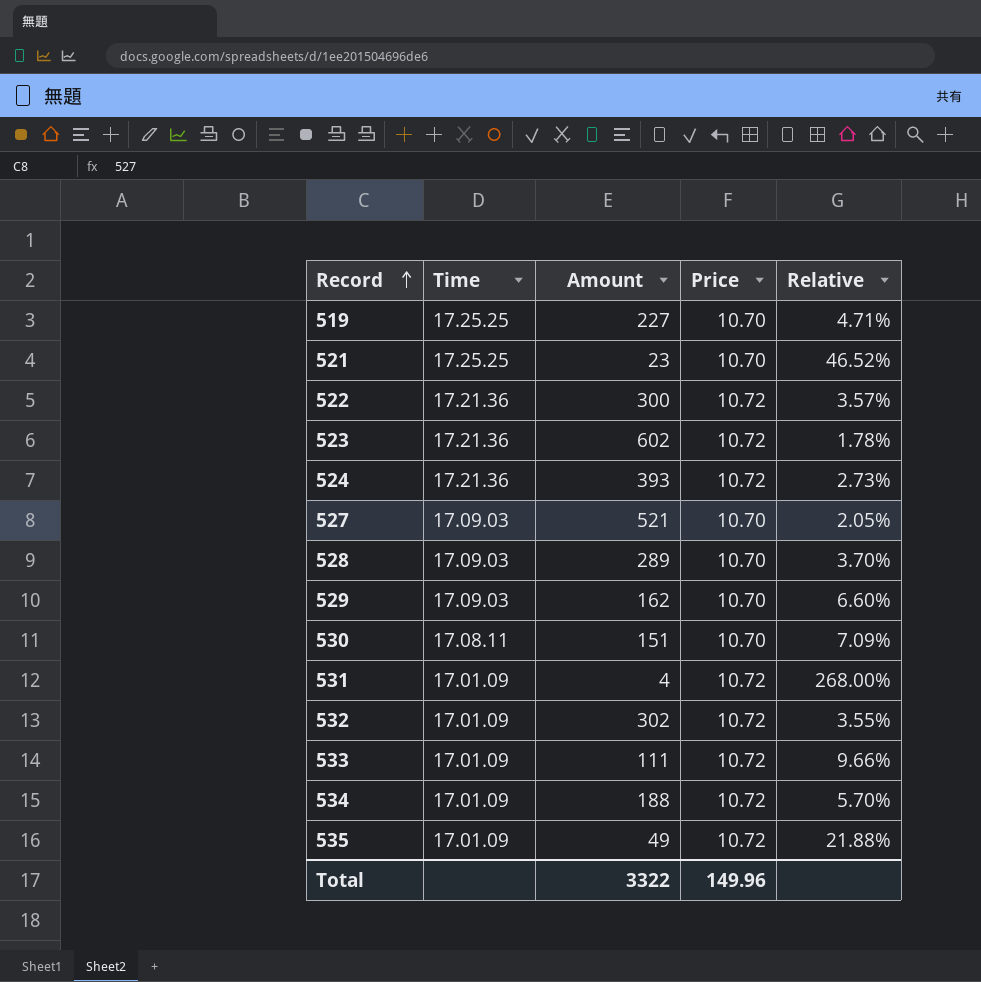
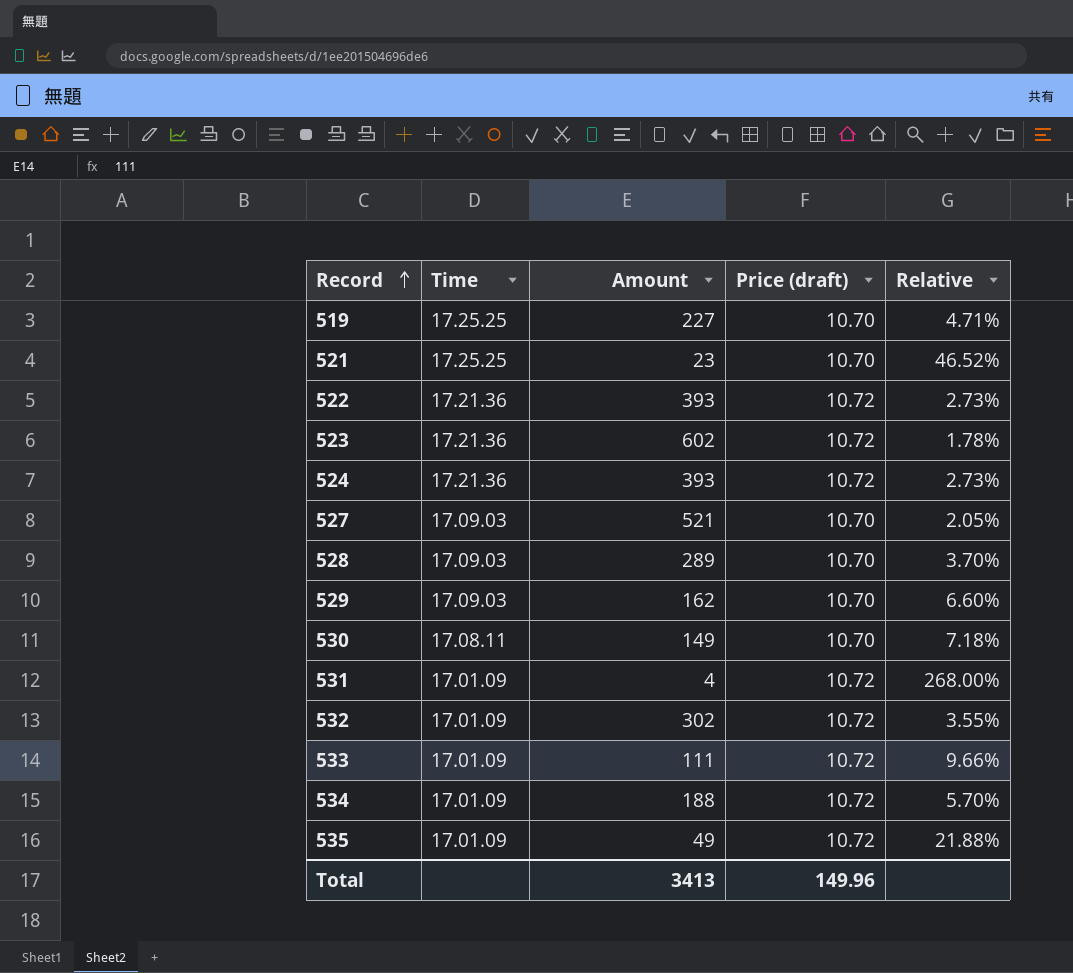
column name: Price -> Price (draft)
522 | Amount: 300 -> 393
522 | Relative: 3.57% -> 2.73%
530 | Amount: 151 -> 149
530 | Relative: 7.09% -> 7.18%
Total | Amount: 3322 -> 3413

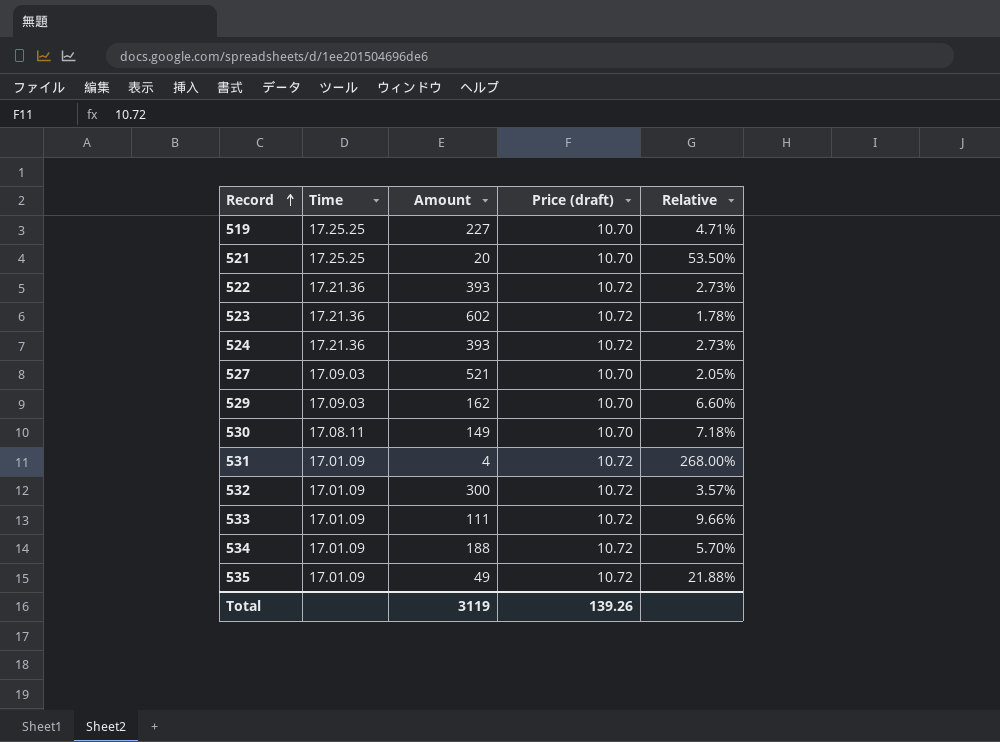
row 528: 17.09.03 | 289 | 10.70 | 3.70% -> none
521 | Amount: 23 -> 20
521 | Relative: 46.52% -> 53.50%
532 | Amount: 302 -> 300
532 | Relative: 3.55% -> 3.57%
Total | Amount: 3413 -> 3119
Total | Price (draft): 149.96 -> 139.26

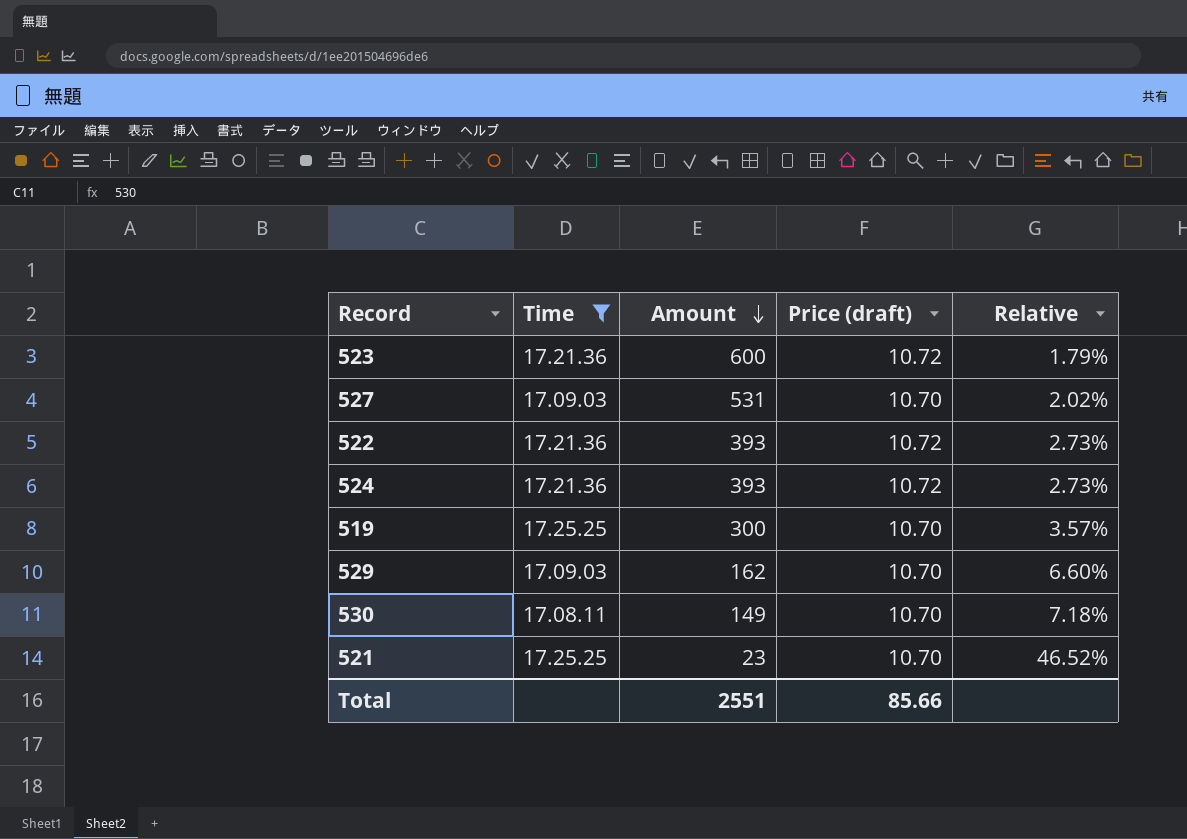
filter: none -> Time != 17.01.09
row order: Record ascending -> Amount descending
523 | Amount: 602 -> 600
523 | Relative: 1.78% -> 1.79%
527 | Amount: 521 -> 531
527 | Relative: 2.05% -> 2.02%
519 | Amount: 227 -> 300
519 | Relative: 4.71% -> 3.57%
521 | Amount: 20 -> 23
521 | Relative: 53.50% -> 46.52%
Total | Amount: 3119 -> 2551
Total | Price (draft): 139.26 -> 85.66

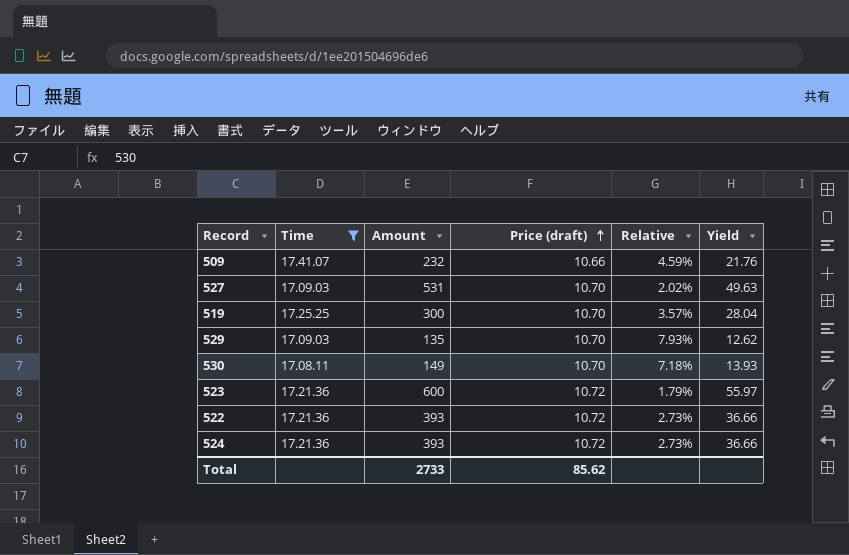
row order: Amount descending -> Price (draft) ascending
column Yield | formula: none -> [Amount] / [Price (draft)]
row 521: 17.25.25 | 23 | 10.70 | 46.52% -> none
row 509: none -> 17.41.07 | 232 | 10.66 | 4.59% | 21.76
529 | Amount: 162 -> 135
529 | Relative: 6.60% -> 7.93%
Total | Amount: 2551 -> 2733
Total | Price (draft): 85.66 -> 85.62

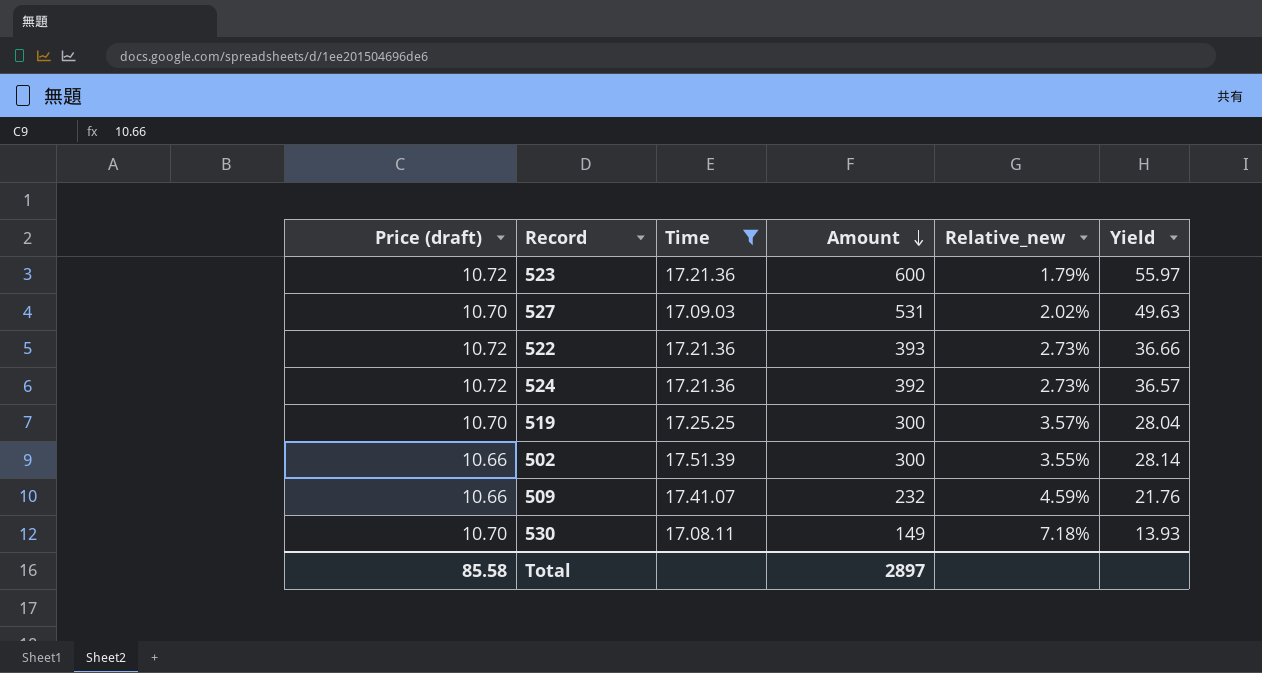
row order: Price (draft) ascending -> Amount descending
column Price (draft) | position: 4 -> 1
column name: Relative -> Relative_new
row 529: 17.09.03 | 135 | 10.70 | 7.93% | 12.62 -> none
524 | Amount: 393 -> 392
524 | Yield: 36.66 -> 36.57
row 502: none -> 10.66 | 17.51.39 | 300 | 3.55% | 28.14
Total | Price (draft): 85.62 -> 85.58
Total | Amount: 2733 -> 2897

